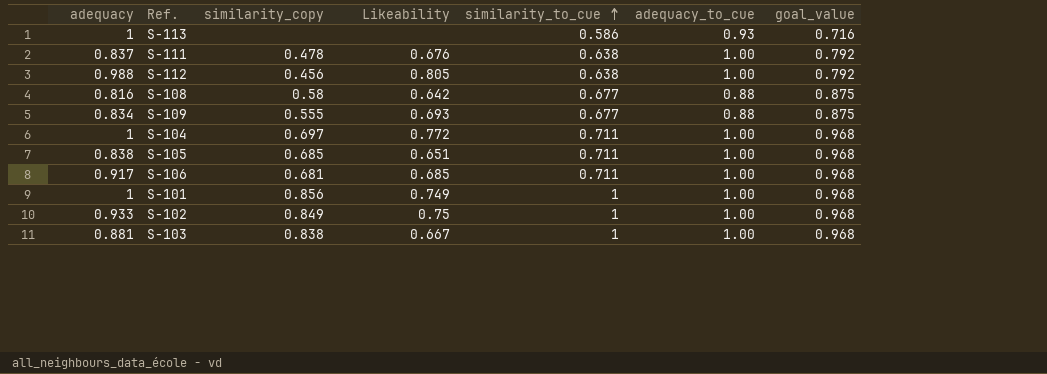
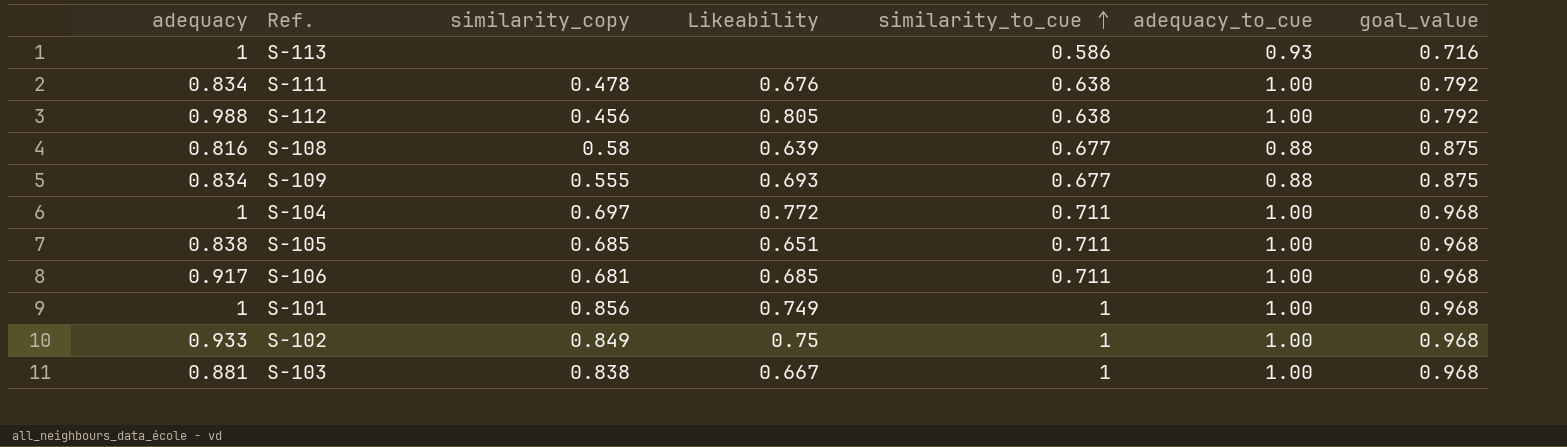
S-111 | adequacy: 0.837 -> 0.834
S-108 | Likeability: 0.642 -> 0.639

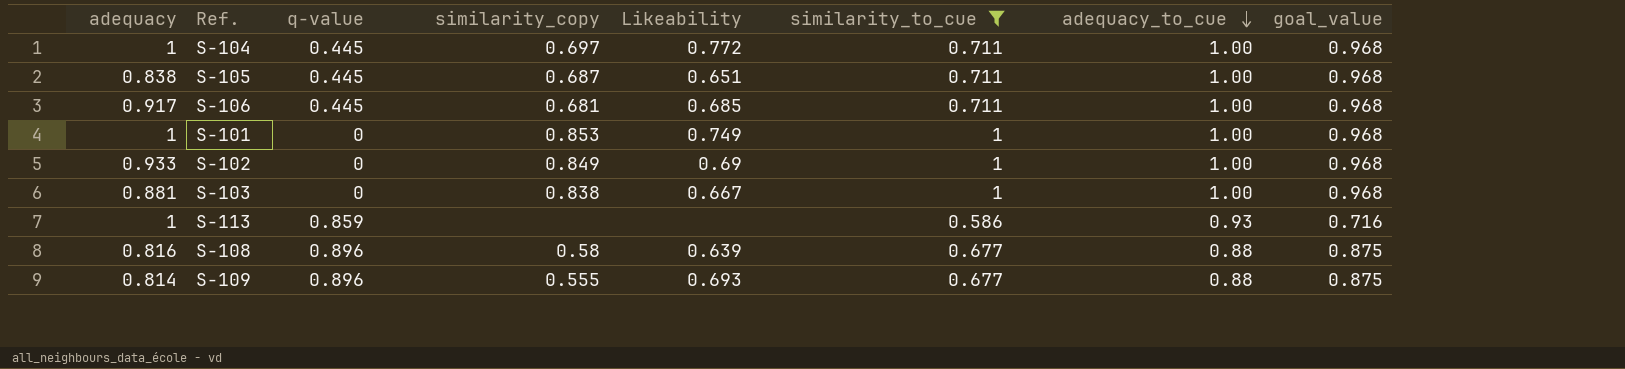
filter: none -> similarity_to_cue != 0.638
row order: similarity_to_cue ascending -> adequacy_to_cue descending
column q-value | position: none -> 3
S-105 | similarity_copy: 0.685 -> 0.687
S-101 | similarity_copy: 0.856 -> 0.853
S-102 | Likeability: 0.75 -> 0.69
S-109 | adequacy: 0.834 -> 0.814

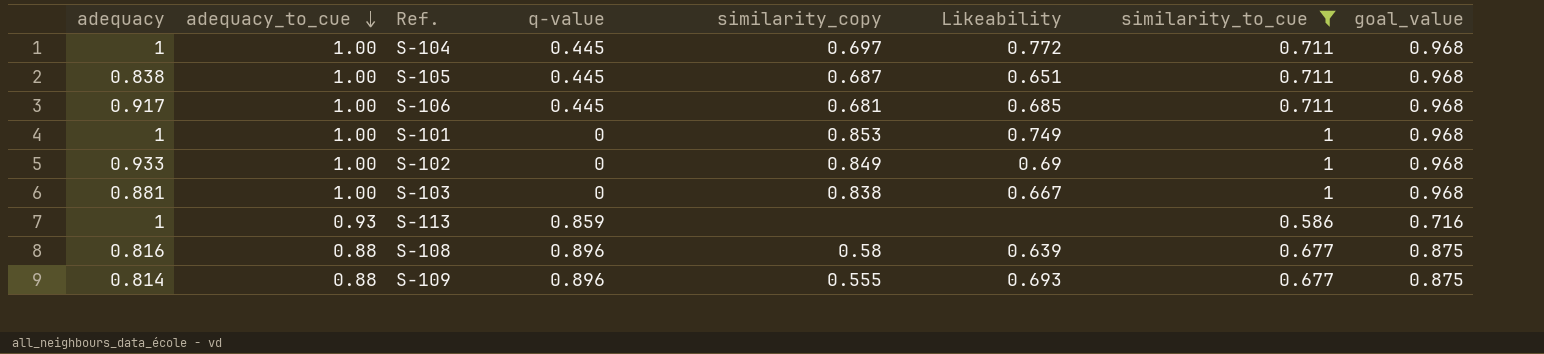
column adequacy_to_cue | position: 7 -> 2

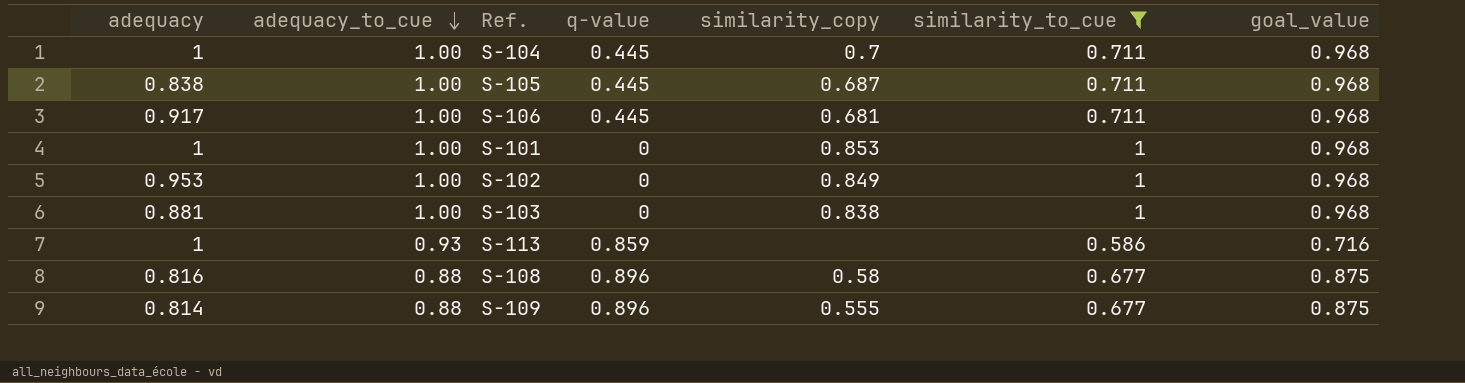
column Likeability | position: 6 -> none
S-104 | similarity_copy: 0.697 -> 0.7
S-102 | adequacy: 0.933 -> 0.953

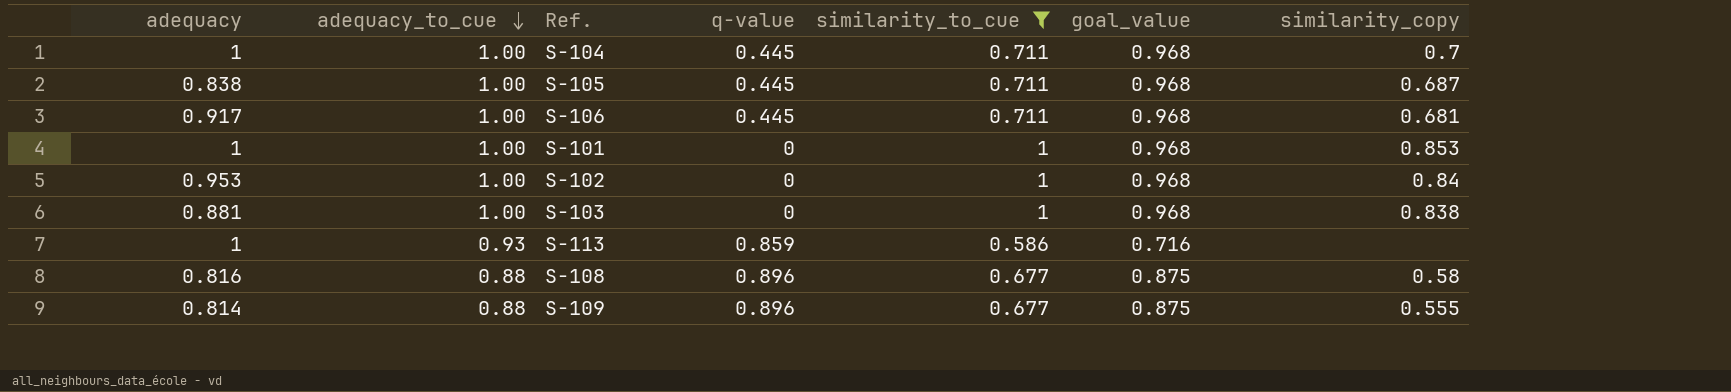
column similarity_copy | position: 5 -> 7
S-102 | similarity_copy: 0.849 -> 0.84

